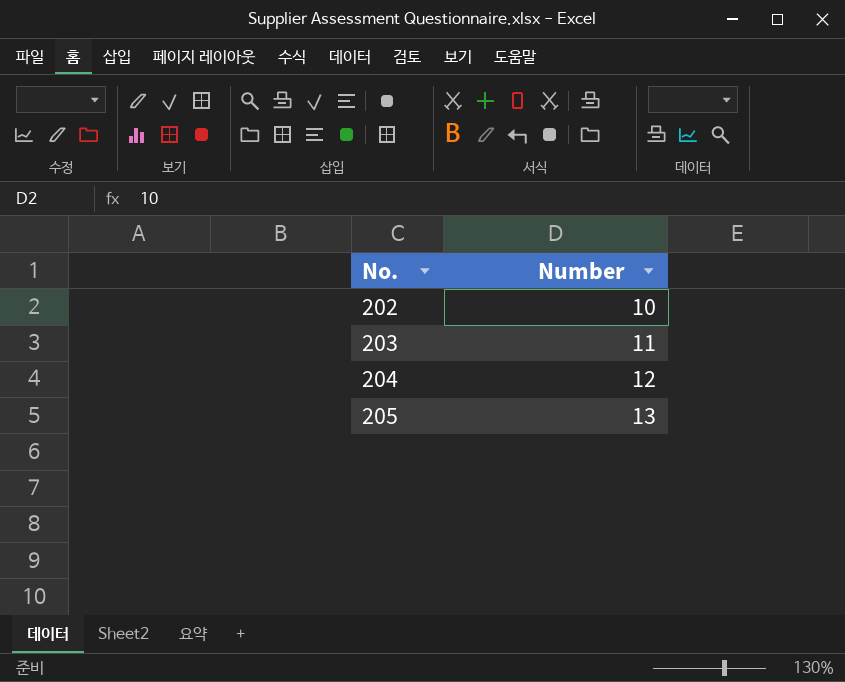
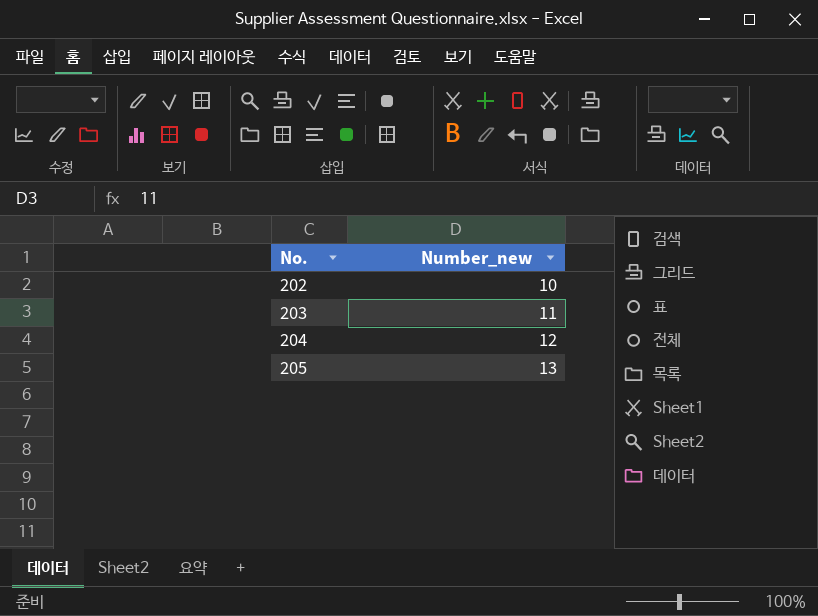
column name: Number -> Number_new

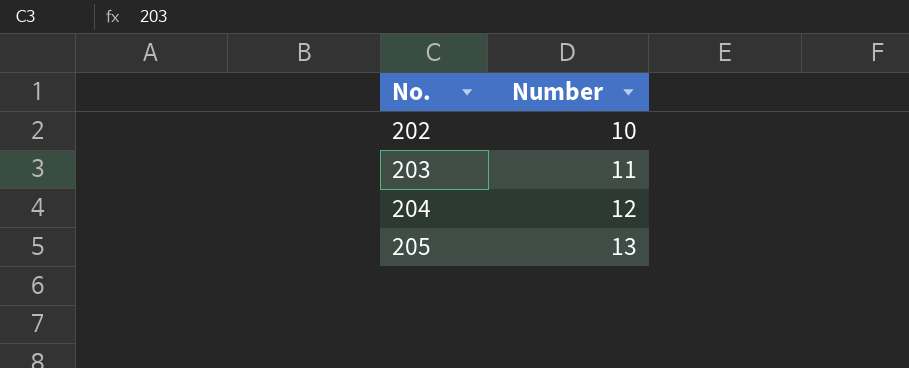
column name: Number_new -> Number

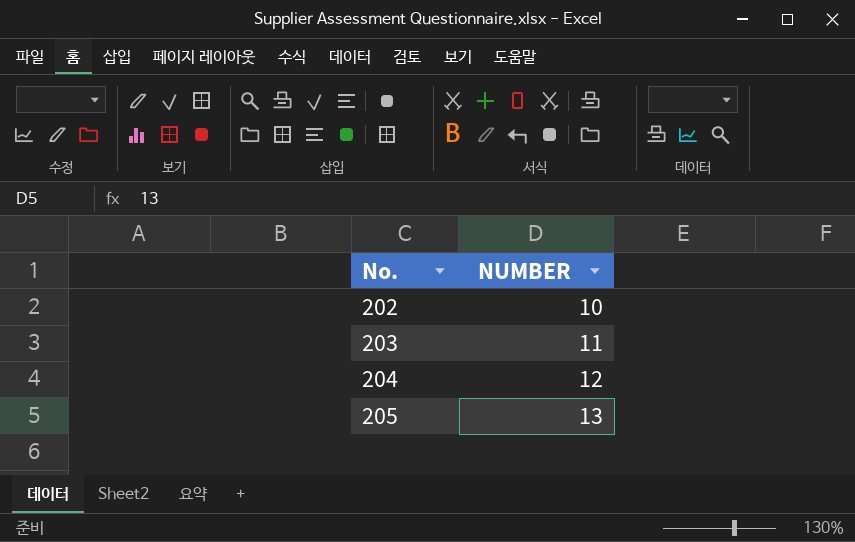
column name: Number -> NUMBER

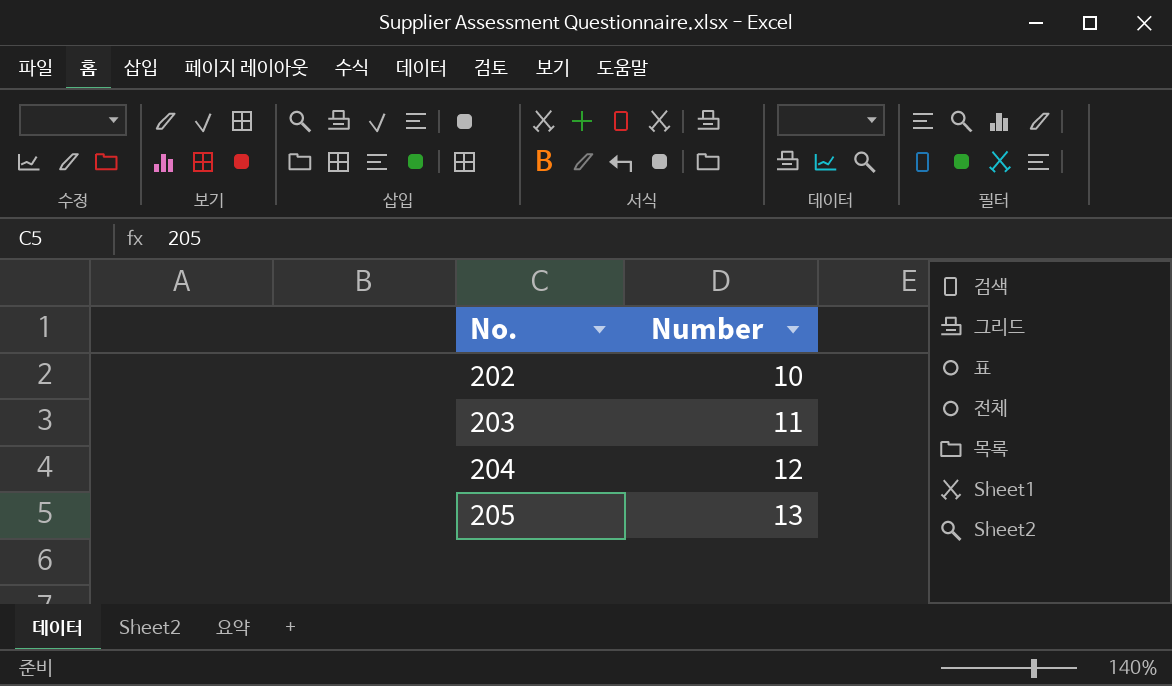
column name: NUMBER -> Number

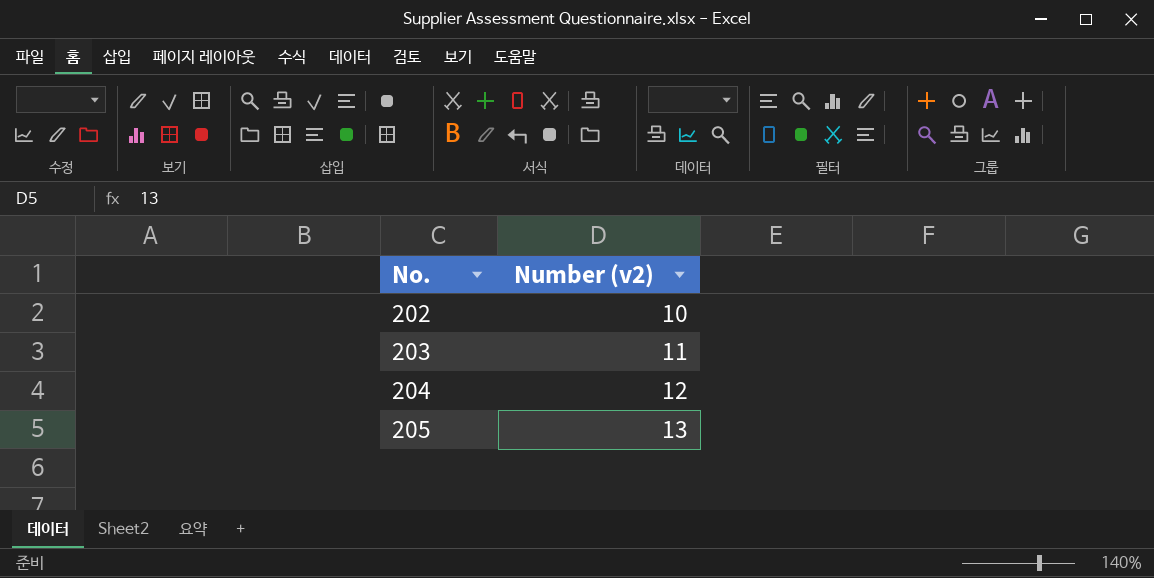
column name: Number -> Number (v2)

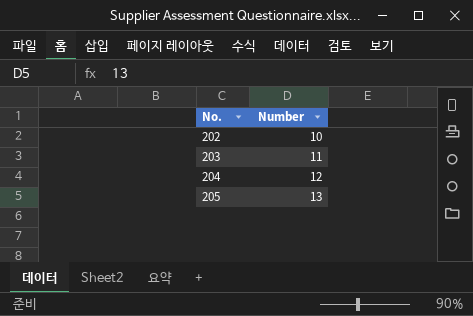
column name: Number (v2) -> Number

